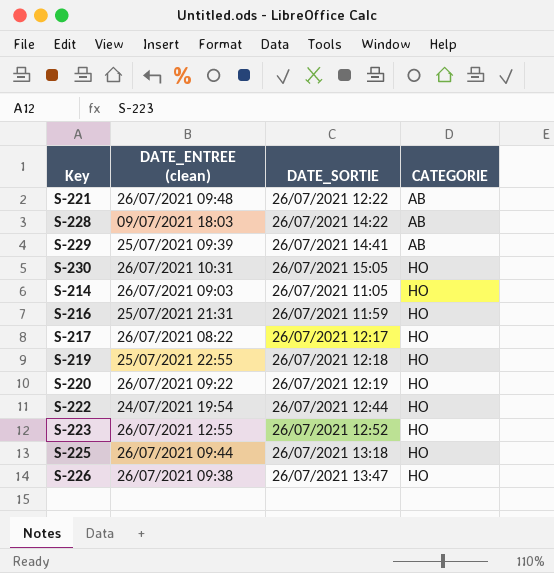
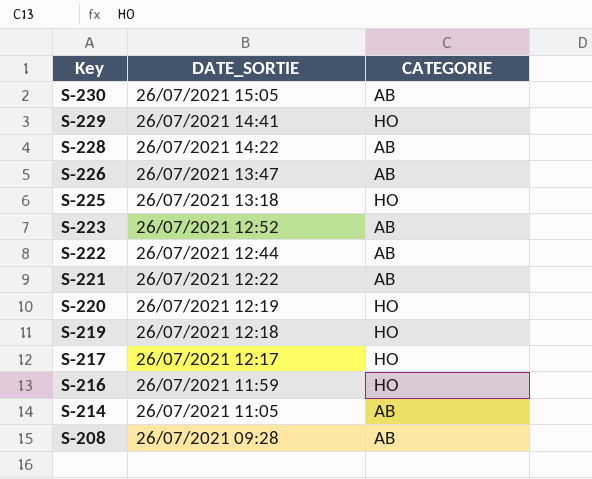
row order: CATEGORIE ascending -> Key descending
column DATE_ENTREE (clean) | position: 2 -> none
S-230 | CATEGORIE: HO -> AB
S-229 | CATEGORIE: AB -> HO
S-226 | CATEGORIE: HO -> AB
S-223 | CATEGORIE: HO -> AB
S-222 | CATEGORIE: HO -> AB
S-214 | CATEGORIE: HO -> AB
row S-208: none -> 26/07/2021 09:28 | AB

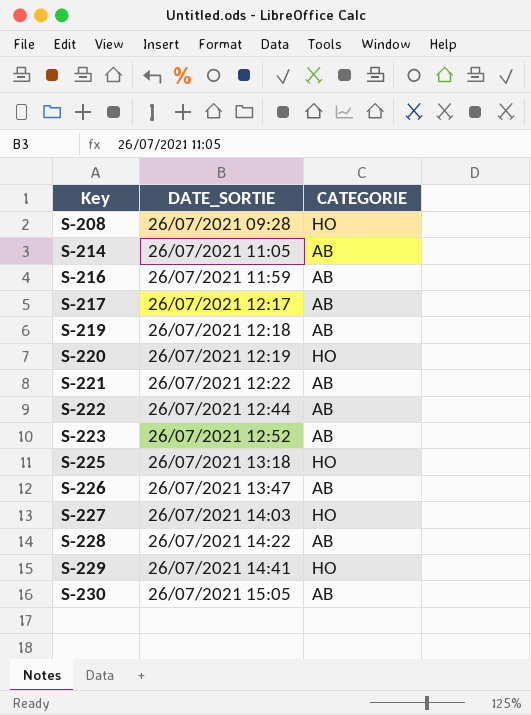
row order: Key descending -> Key ascending
S-208 | CATEGORIE: AB -> HO
S-216 | CATEGORIE: HO -> AB
S-217 | CATEGORIE: HO -> AB
S-219 | CATEGORIE: HO -> AB
row S-227: none -> 26/07/2021 14:03 | HO

